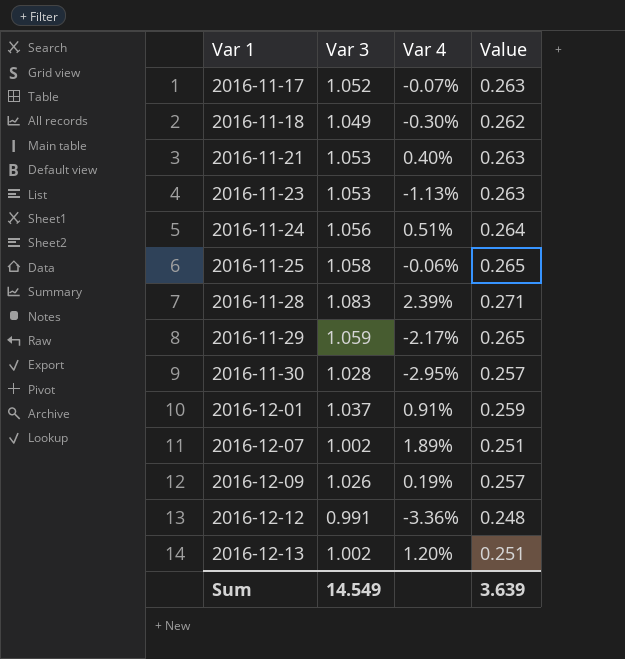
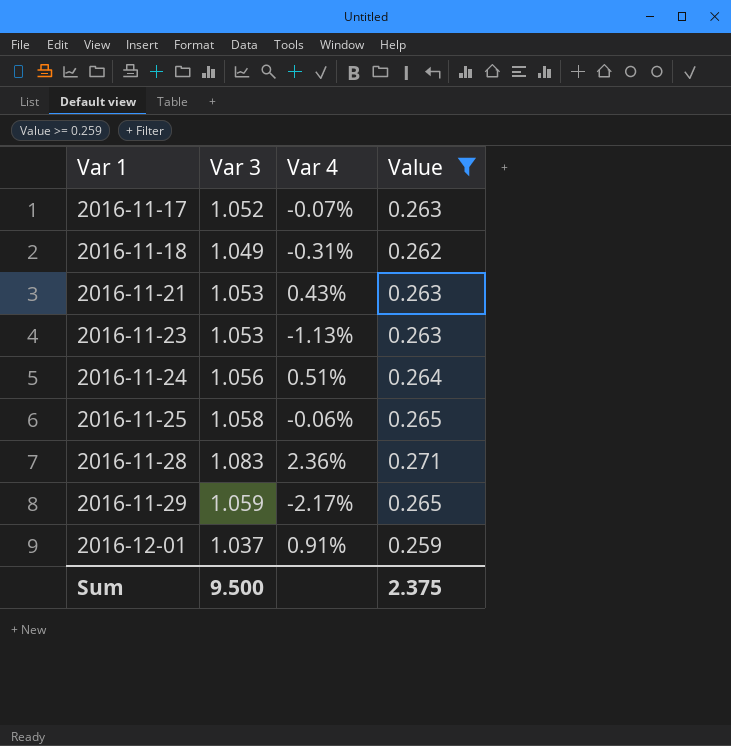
filter: none -> Value >= 0.259
2016-11-18 | Var 4: -0.30% -> -0.31%
2016-11-21 | Var 4: 0.40% -> 0.43%
2016-11-28 | Var 4: 2.39% -> 2.36%
Sum | Var 3: 14.549 -> 9.500
Sum | Value: 3.639 -> 2.375

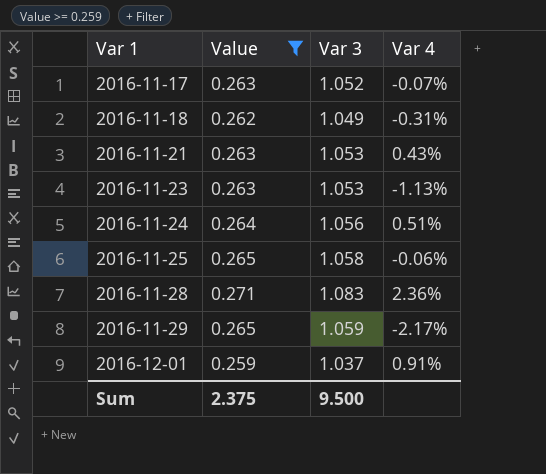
column Value | position: 4 -> 2

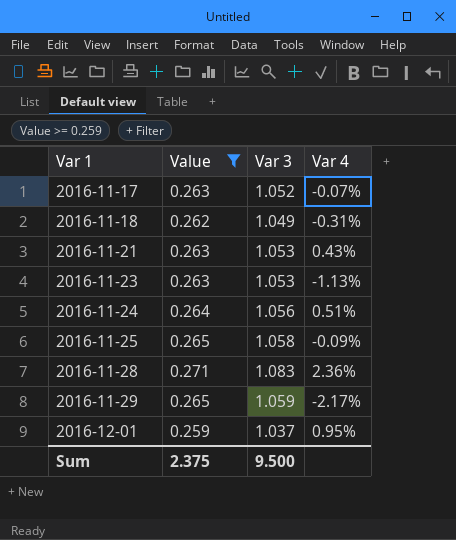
2016-11-25 | Var 4: -0.06% -> -0.09%
2016-12-01 | Var 4: 0.91% -> 0.95%

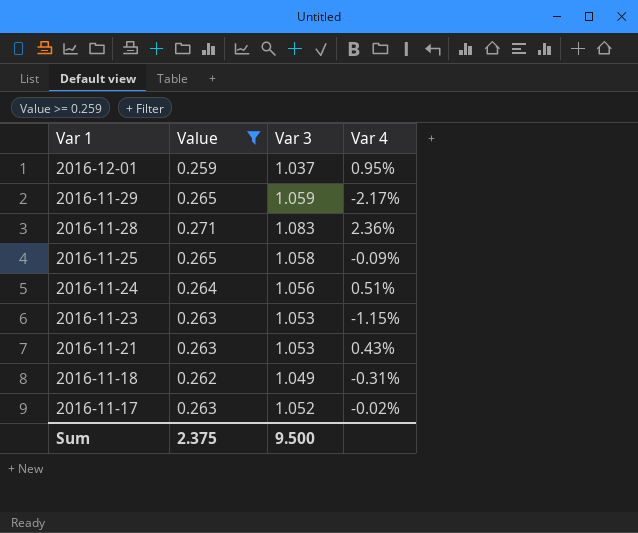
row order: Var 1 ascending -> Var 1 descending
2016-11-23 | Var 4: -1.13% -> -1.15%
2016-11-17 | Var 4: -0.07% -> -0.02%

